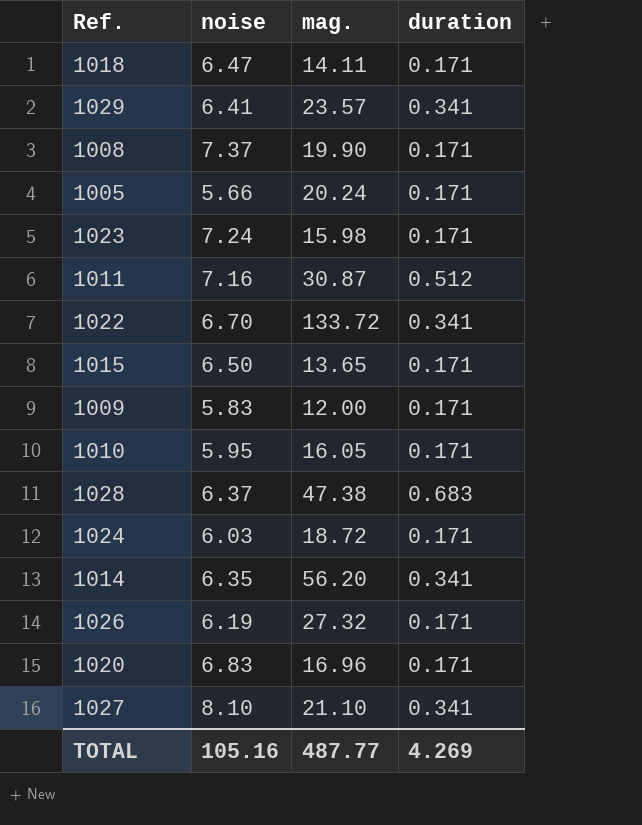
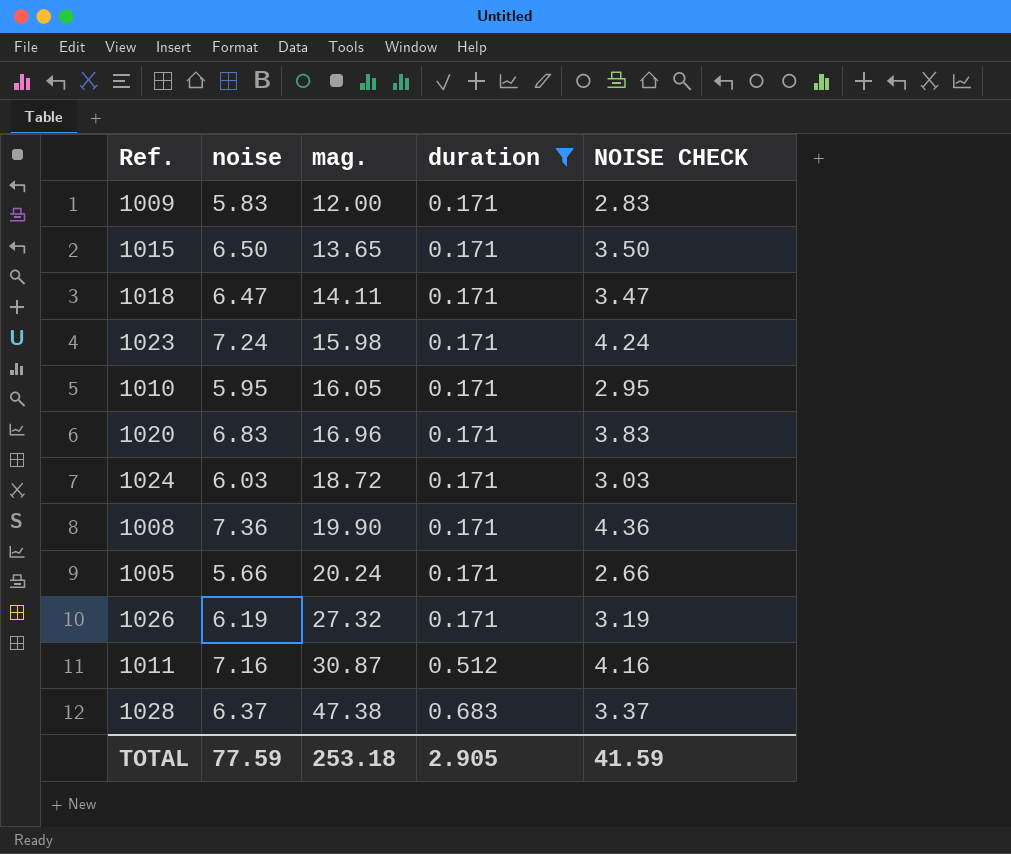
filter: none -> duration != 0.341
row order: none -> mag. ascending
column NOISE CHECK | formula: none -> [noise] - 3
1008 | noise: 7.37 -> 7.36
TOTAL | noise: 105.16 -> 77.59
TOTAL | mag.: 487.77 -> 253.18
TOTAL | duration: 4.269 -> 2.905

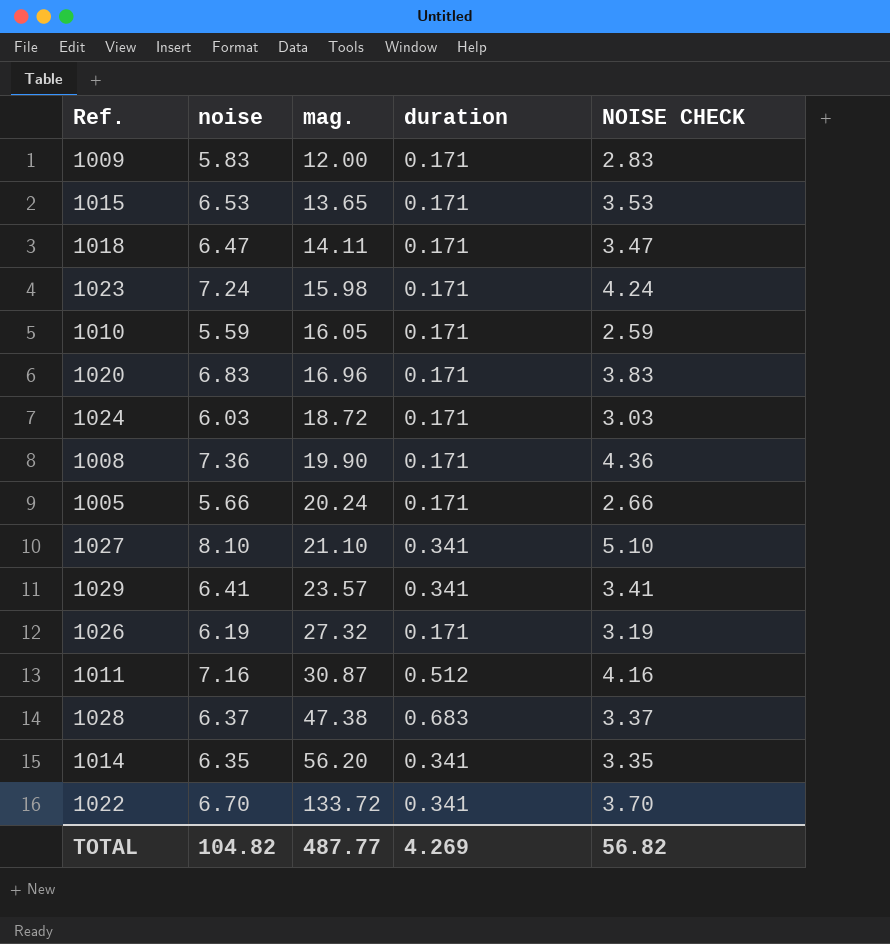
filter: duration != 0.341 -> none
1015 | noise: 6.50 -> 6.53
1015 | NOISE CHECK: 3.50 -> 3.53
1010 | noise: 5.95 -> 5.59
1010 | NOISE CHECK: 2.95 -> 2.59
TOTAL | noise: 77.59 -> 104.82
TOTAL | mag.: 253.18 -> 487.77
TOTAL | duration: 2.905 -> 4.269
TOTAL | NOISE CHECK: 41.59 -> 56.82

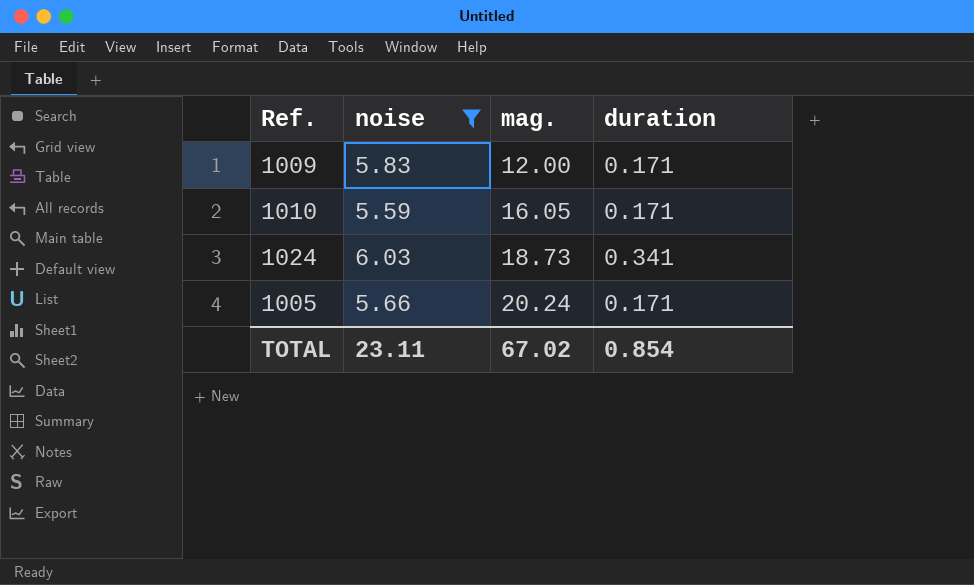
filter: none -> noise <= 6.03
column NOISE CHECK | formula: [noise] - 3 -> none
1024 | mag.: 18.72 -> 18.73
1024 | duration: 0.171 -> 0.341
TOTAL | noise: 104.82 -> 23.11
TOTAL | mag.: 487.77 -> 67.02
TOTAL | duration: 4.269 -> 0.854

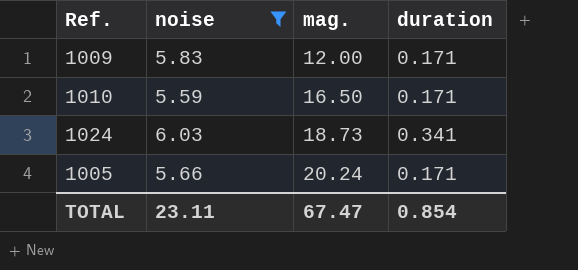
1010 | mag.: 16.05 -> 16.50
TOTAL | mag.: 67.02 -> 67.47

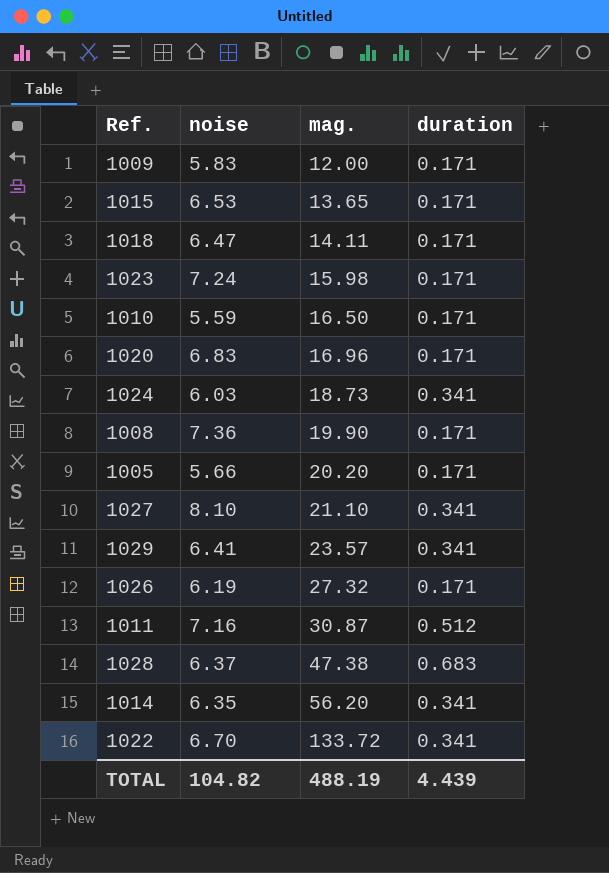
filter: noise <= 6.03 -> none
1005 | mag.: 20.24 -> 20.20
TOTAL | noise: 23.11 -> 104.82
TOTAL | mag.: 67.47 -> 488.19
TOTAL | duration: 0.854 -> 4.439

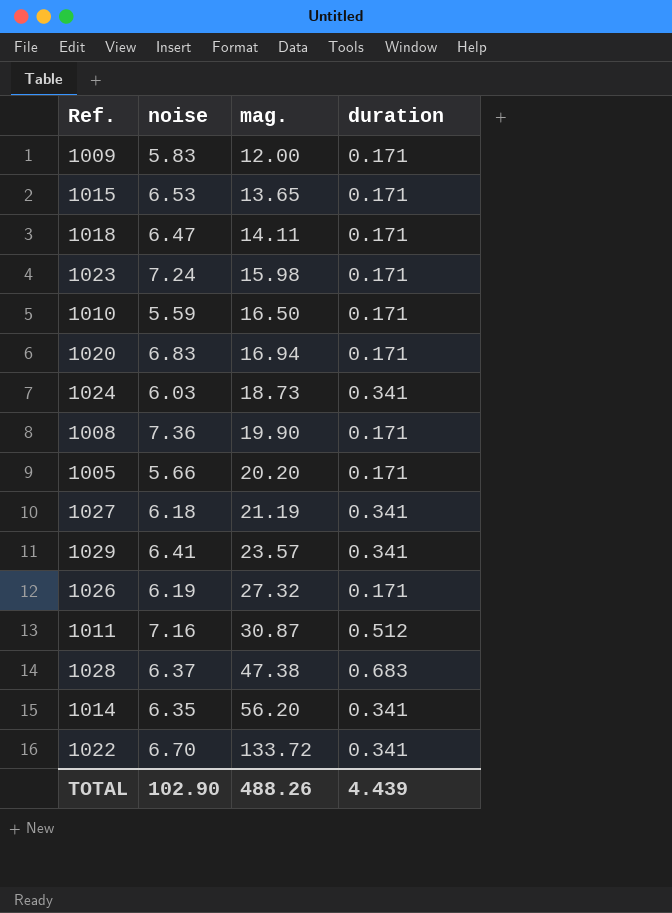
1020 | mag.: 16.96 -> 16.94
1027 | noise: 8.10 -> 6.18
1027 | mag.: 21.10 -> 21.19
TOTAL | noise: 104.82 -> 102.90
TOTAL | mag.: 488.19 -> 488.26

